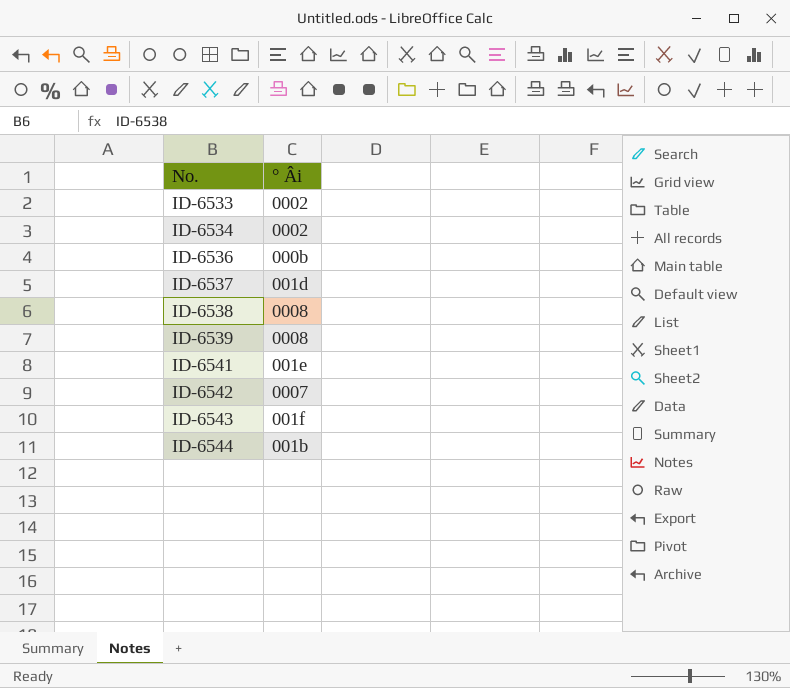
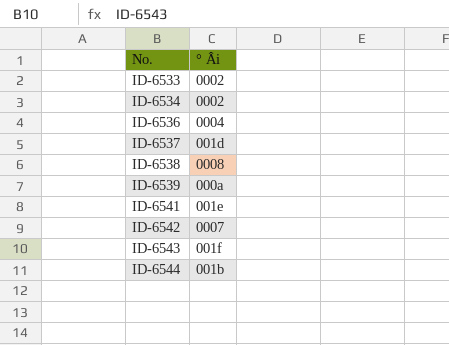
ID-6536 | ° Âi: 000b -> 0004
ID-6539 | ° Âi: 0008 -> 000a

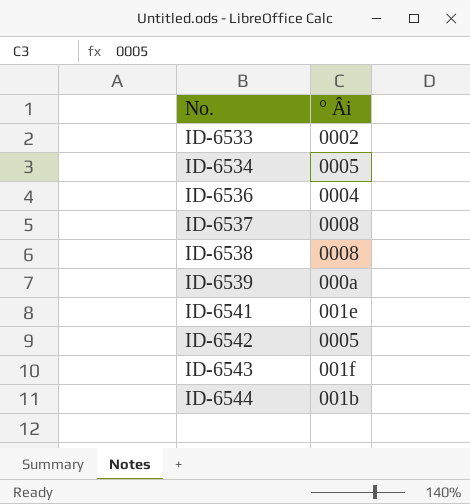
ID-6534 | ° Âi: 0002 -> 0005
ID-6537 | ° Âi: 001d -> 0008
ID-6542 | ° Âi: 0007 -> 0005

